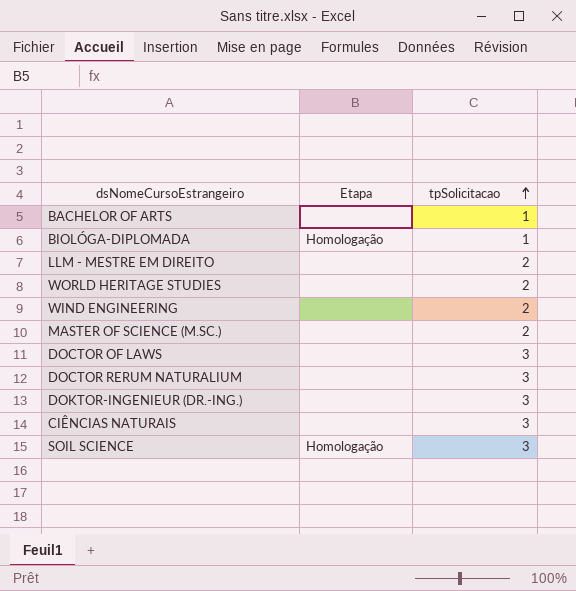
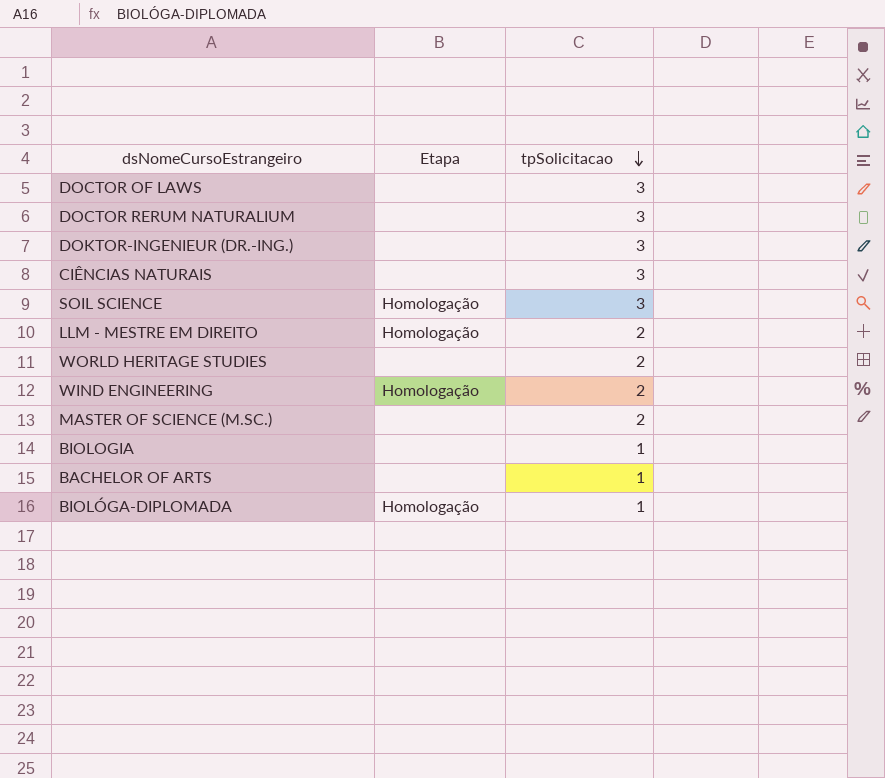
row order: tpSolicitacao ascending -> tpSolicitacao descending
LLM - MESTRE EM DIREITO | Etapa: none -> Homologação
WIND ENGINEERING | Etapa: none -> Homologação
row BIOLOGIA: none -> none | 1

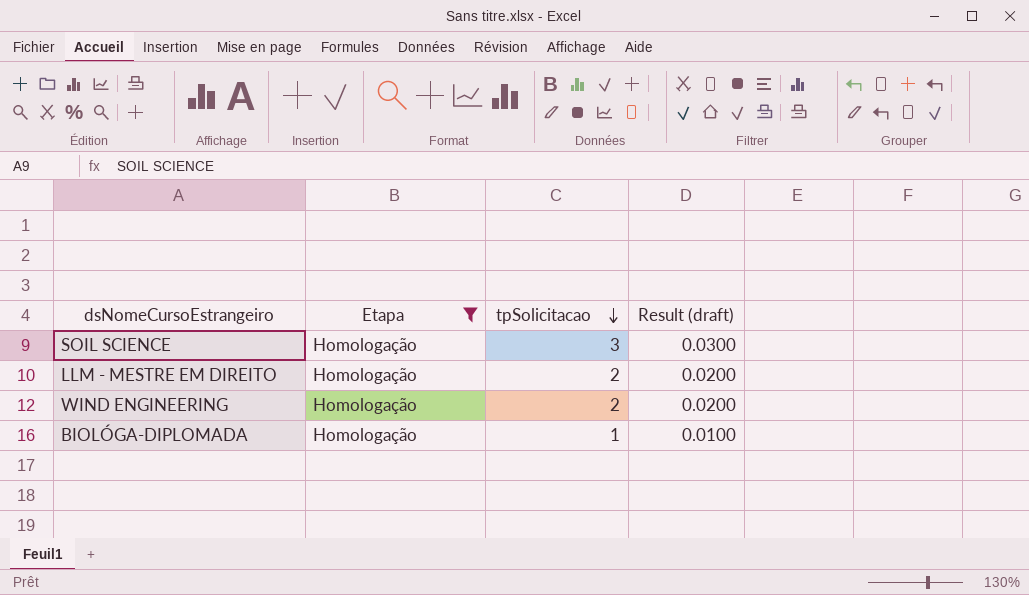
filter: none -> Etapa = Homologação
column Result (draft) | formula: none -> [tpSolicitacao] * 0.01

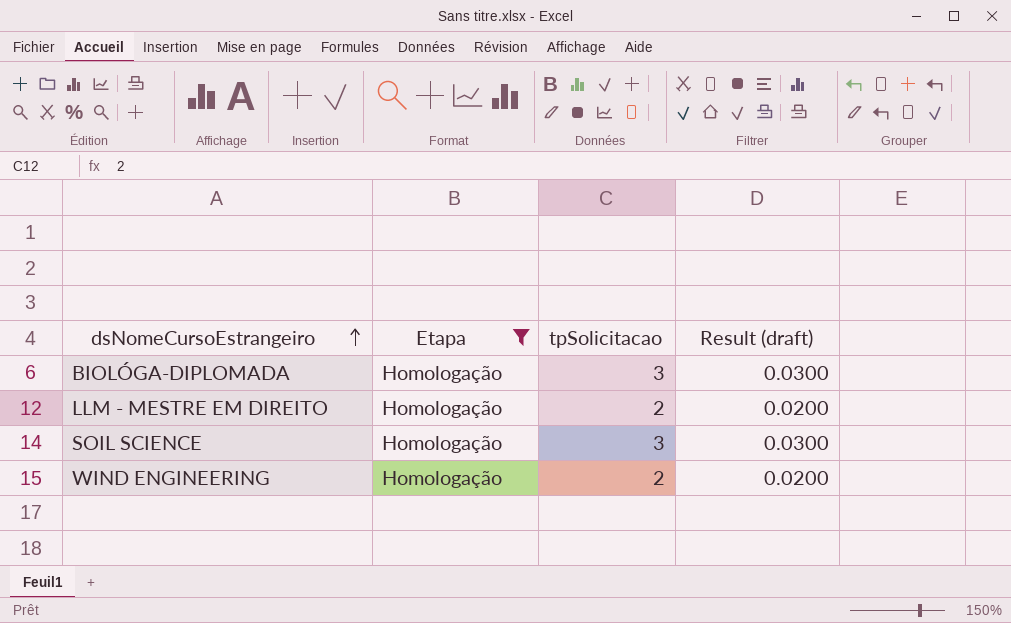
row order: tpSolicitacao descending -> dsNomeCursoEstrangeiro ascending
BIOLÓGA-DIPLOMADA | tpSolicitacao: 1 -> 3
BIOLÓGA-DIPLOMADA | Result (draft): 0.0100 -> 0.0300

